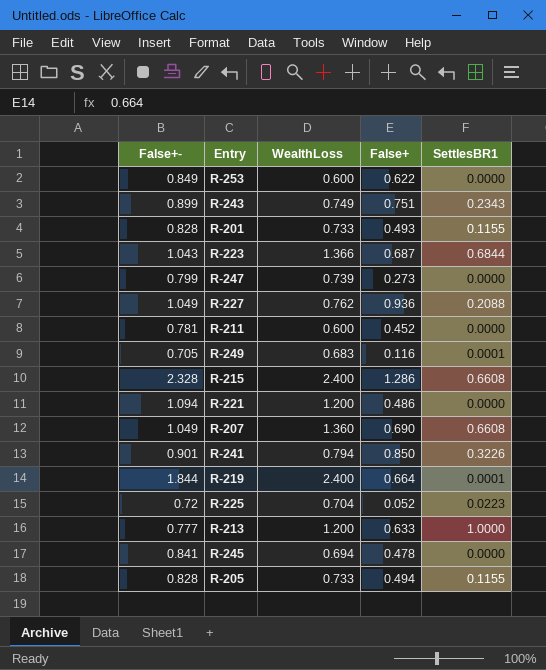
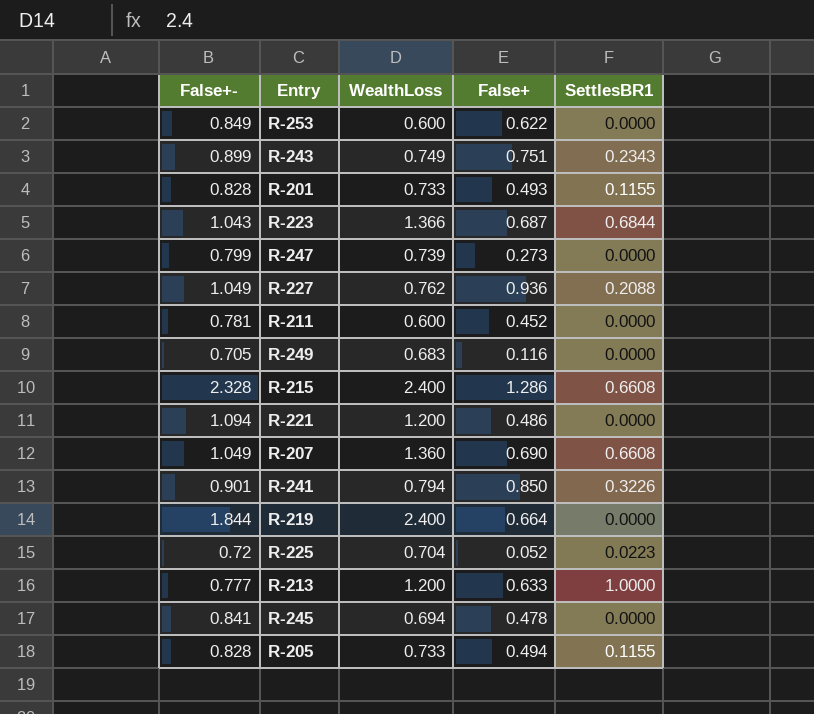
R-249 | SettlesBR1: 0.0001 -> 0.0000
R-219 | SettlesBR1: 0.0001 -> 0.0000

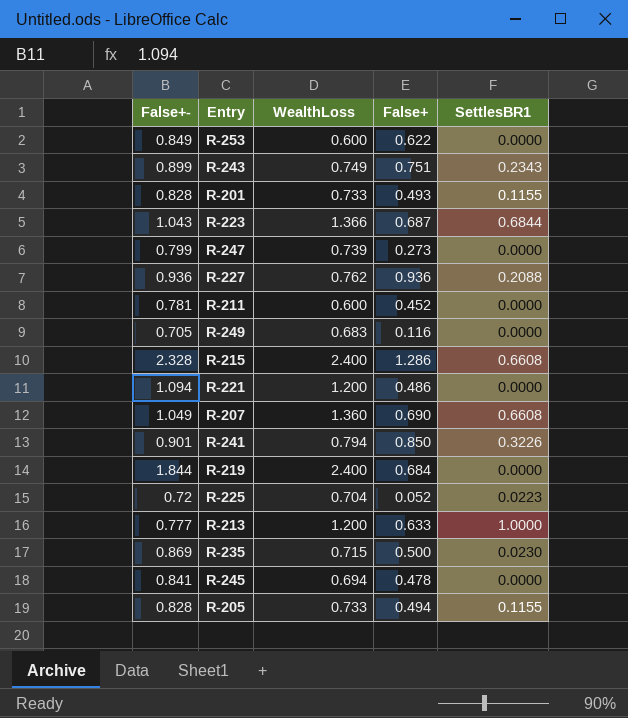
R-227 | False+-: 1.049 -> 0.936
R-219 | False+: 0.664 -> 0.684
row R-235: none -> 0.869 | 0.715 | 0.500 | 0.0230

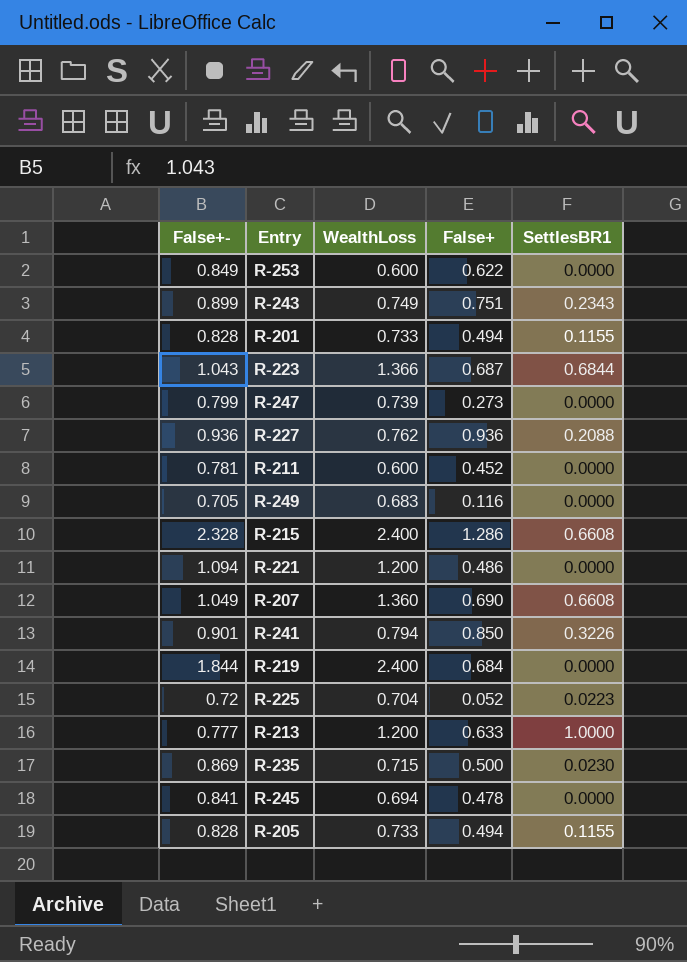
R-201 | False+: 0.493 -> 0.494

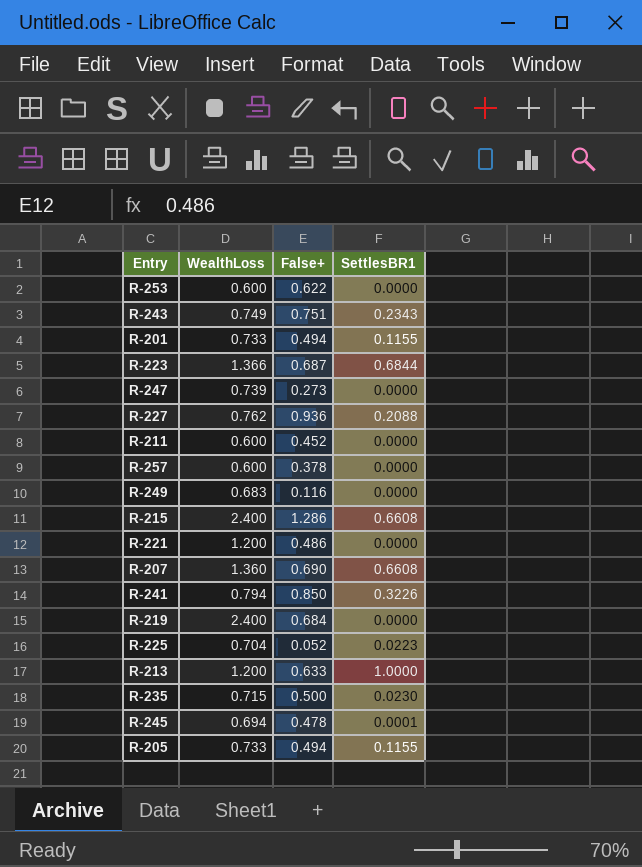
column False+- | position: 1 -> none
row R-257: none -> 0.600 | 0.378 | 0.0000
R-245 | SettlesBR1: 0.0000 -> 0.0001

